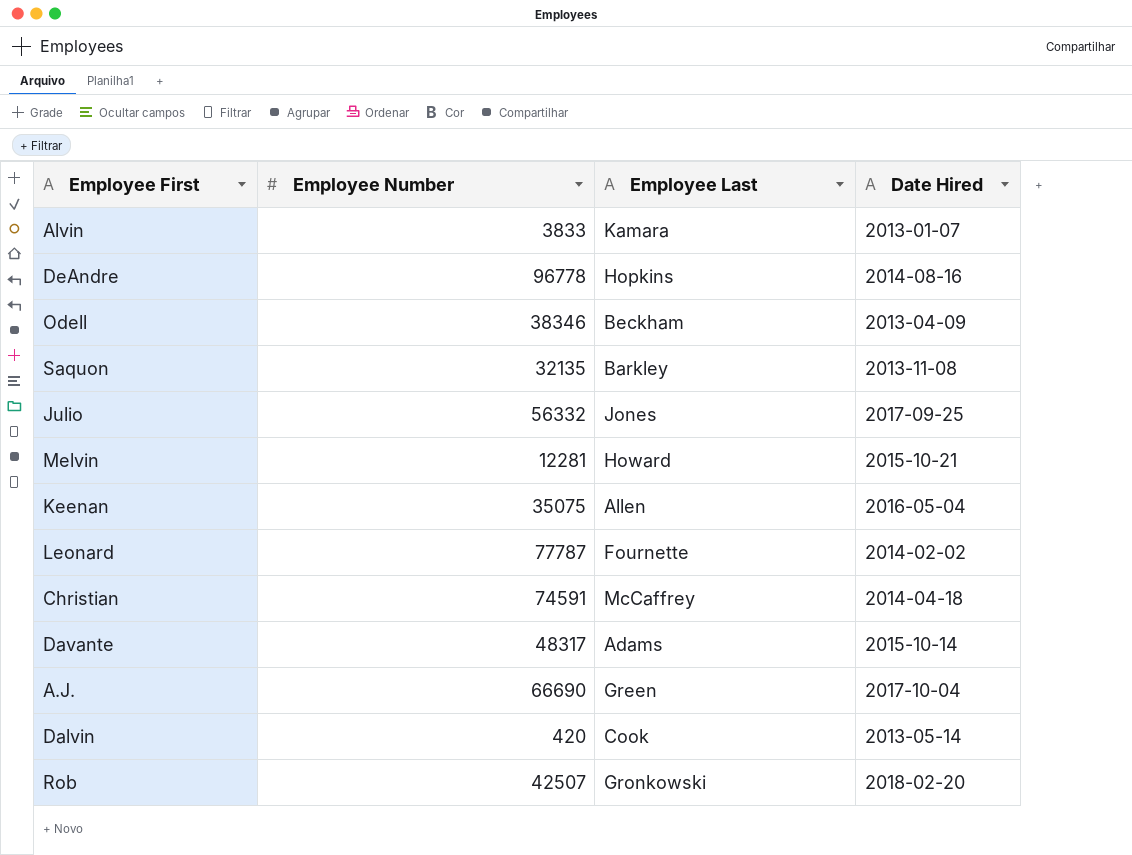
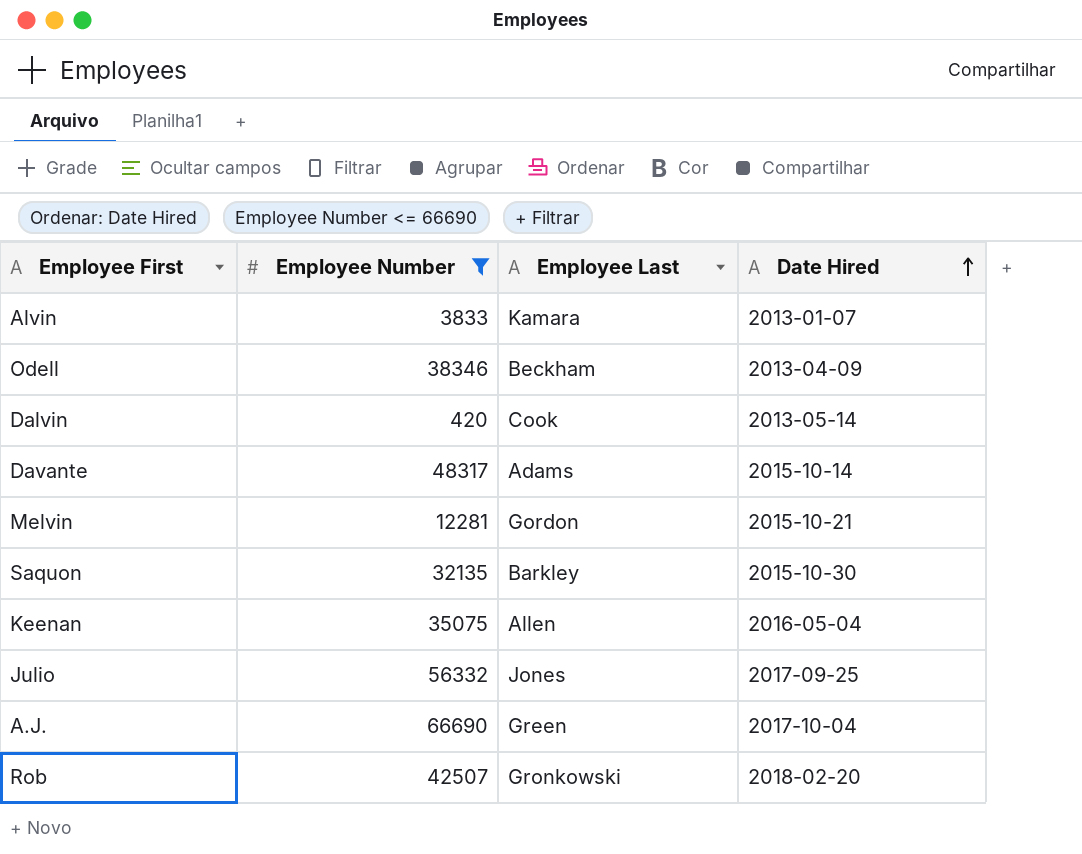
filter: none -> Employee Number <= 66690
row order: none -> Date Hired ascending
Melvin | Employee Last: Howard -> Gordon
Saquon | Date Hired: 2013-11-08 -> 2015-10-30

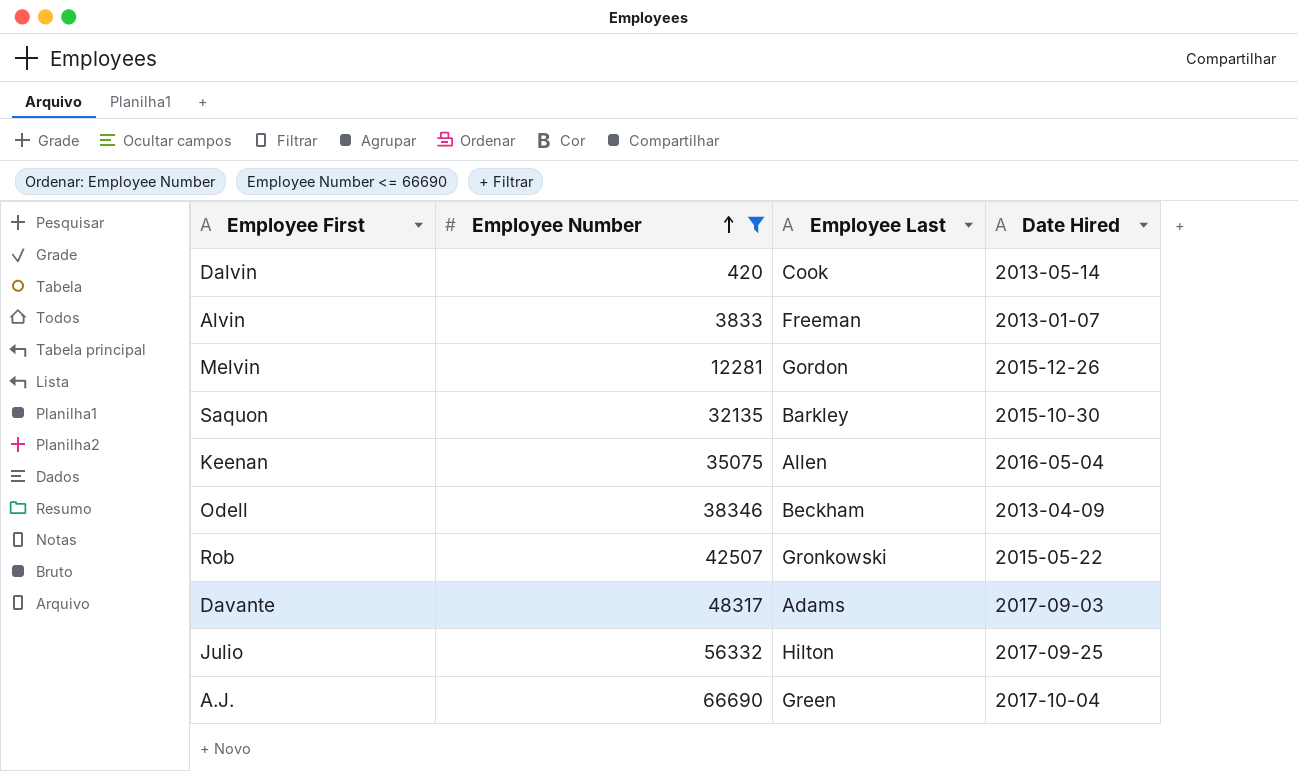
row order: Date Hired ascending -> Employee Number ascending
Alvin | Employee Last: Kamara -> Freeman
Melvin | Date Hired: 2015-10-21 -> 2015-12-26
Rob | Date Hired: 2018-02-20 -> 2015-05-22
Davante | Date Hired: 2015-10-14 -> 2017-09-03
Julio | Employee Last: Jones -> Hilton

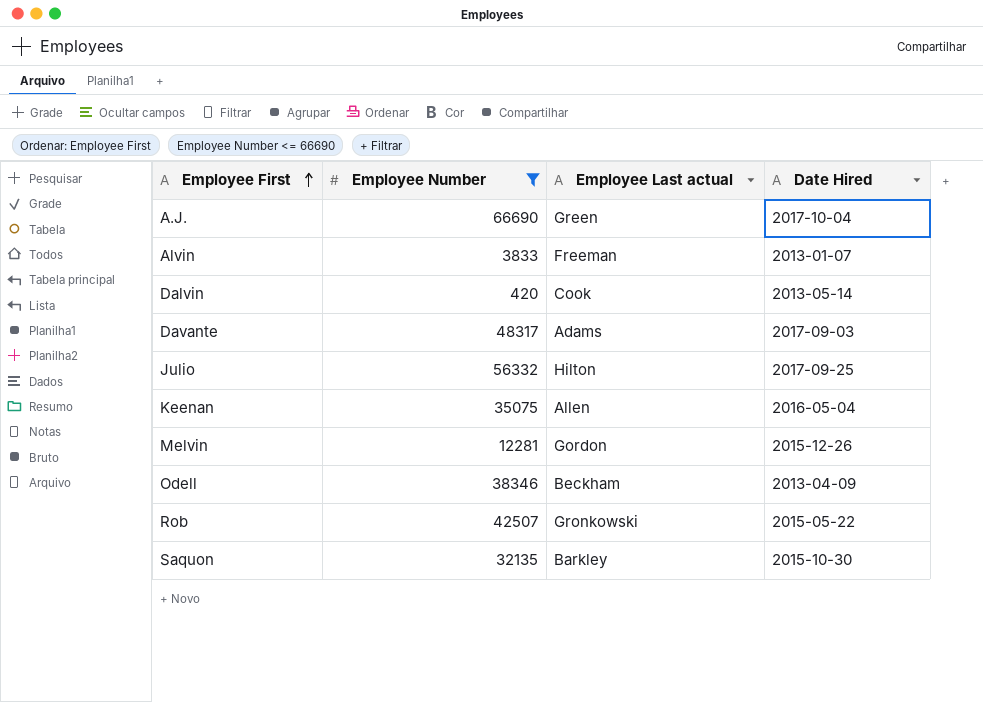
row order: Employee Number ascending -> Employee First ascending
column name: Employee Last -> Employee Last actual

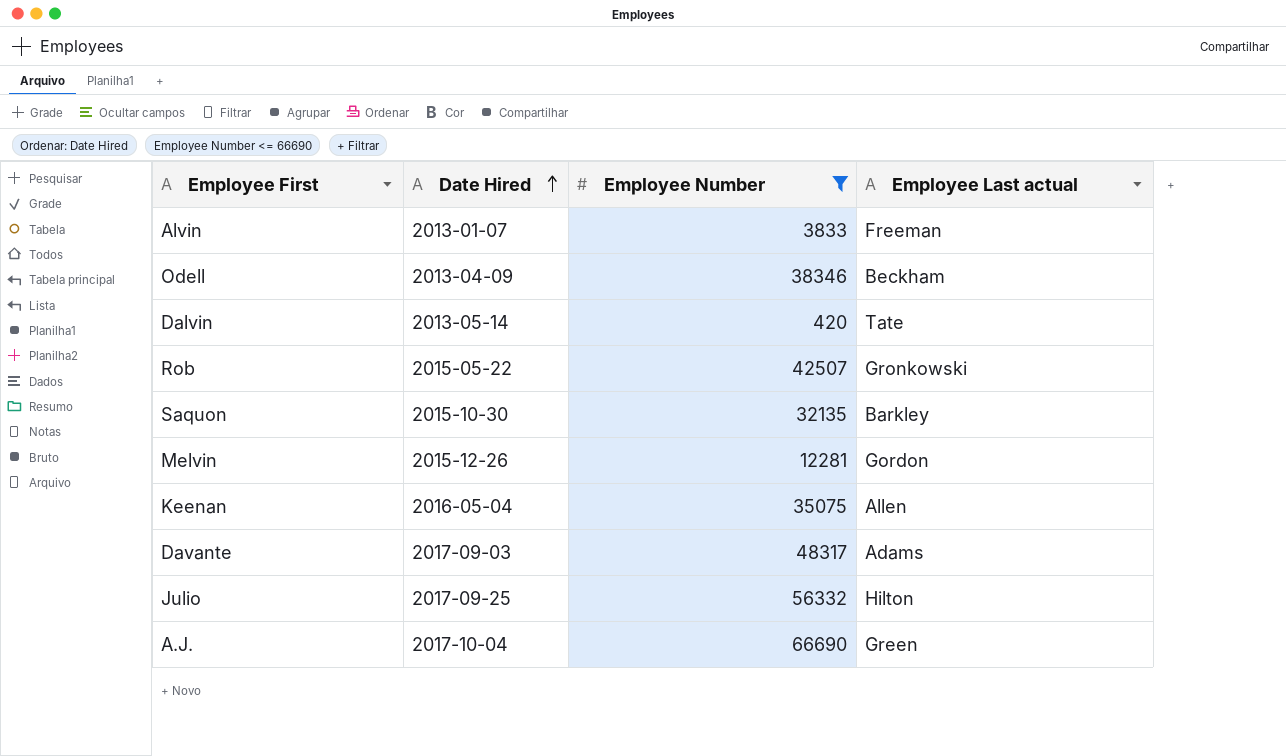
row order: Employee First ascending -> Date Hired ascending
column Date Hired | position: 4 -> 2
Dalvin | Employee Last actual: Cook -> Tate

